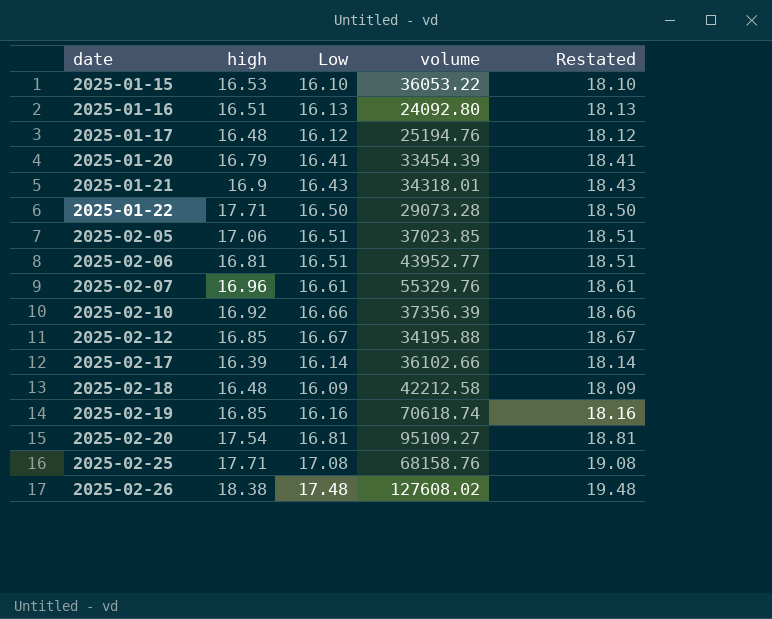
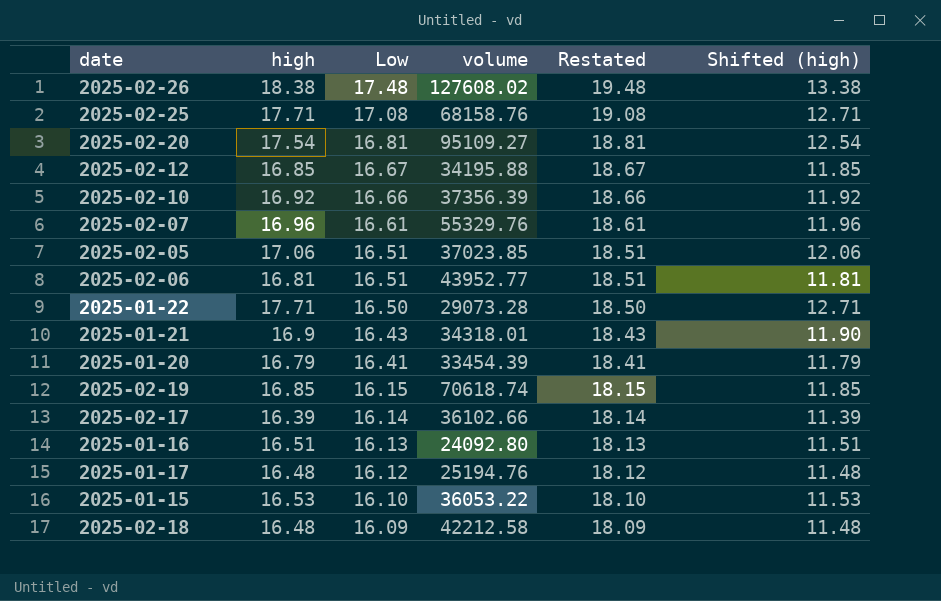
row order: date ascending -> Low descending
column Shifted (high) | formula: none -> [high] - 5
2025-02-19 | Low: 16.16 -> 16.15
2025-02-19 | Restated: 18.16 -> 18.15

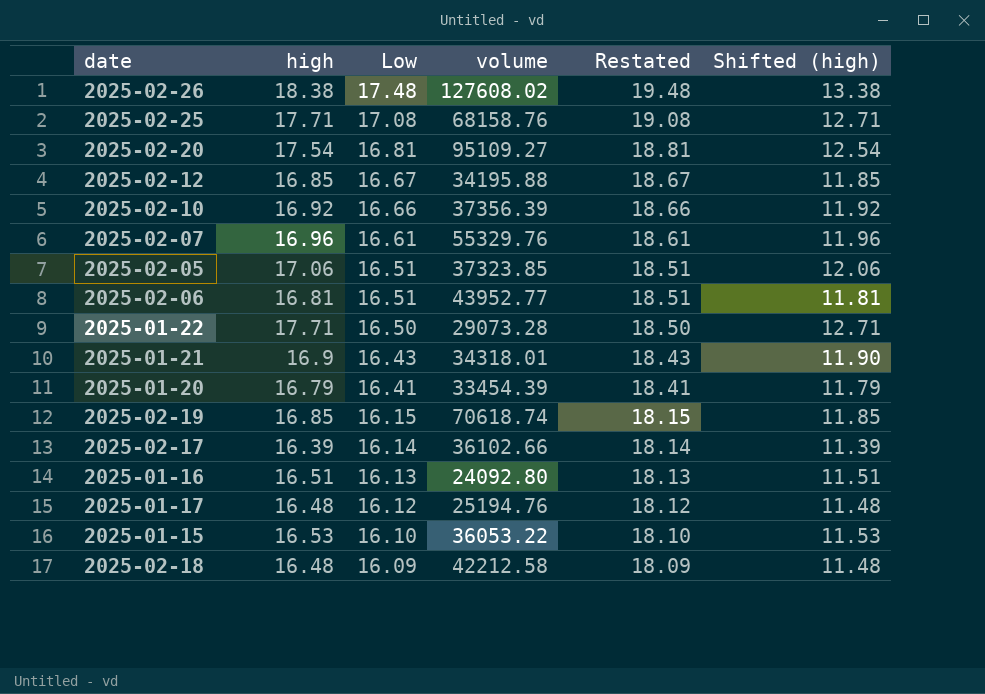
2025-02-05 | volume: 37023.85 -> 37323.85

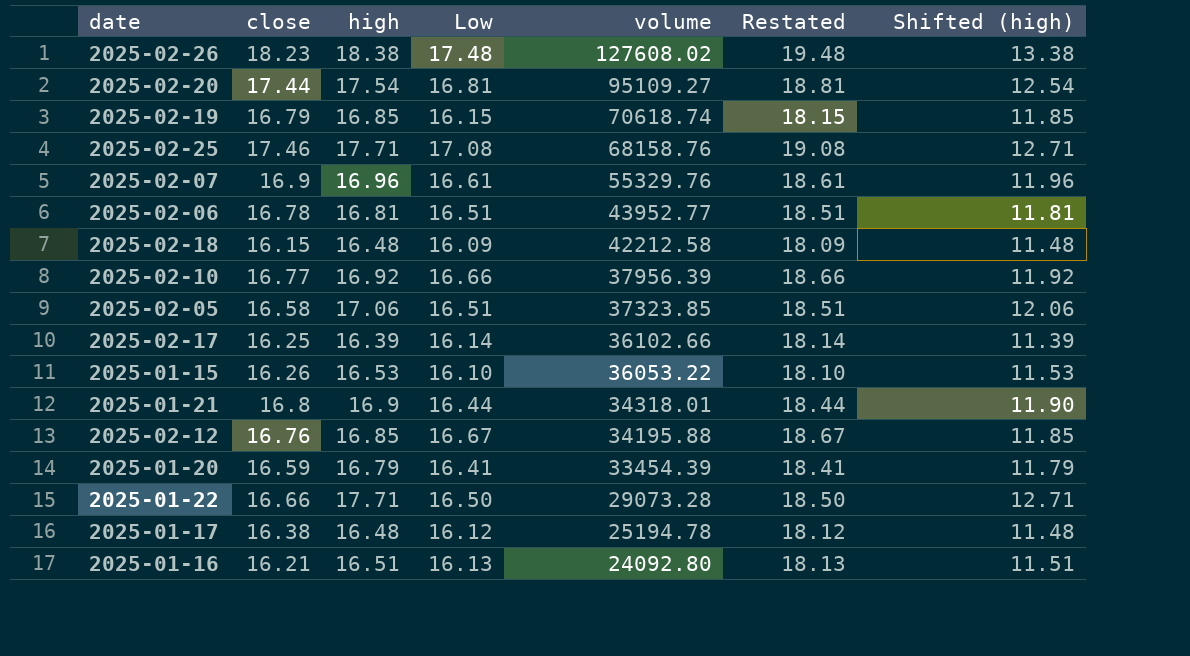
row order: Low descending -> volume descending
column close | position: none -> 2
2025-02-10 | volume: 37356.39 -> 37956.39
2025-01-21 | Low: 16.43 -> 16.44
2025-01-21 | Restated: 18.43 -> 18.44
2025-01-17 | volume: 25194.76 -> 25194.78

